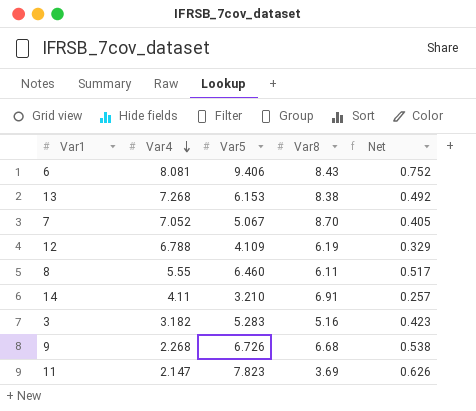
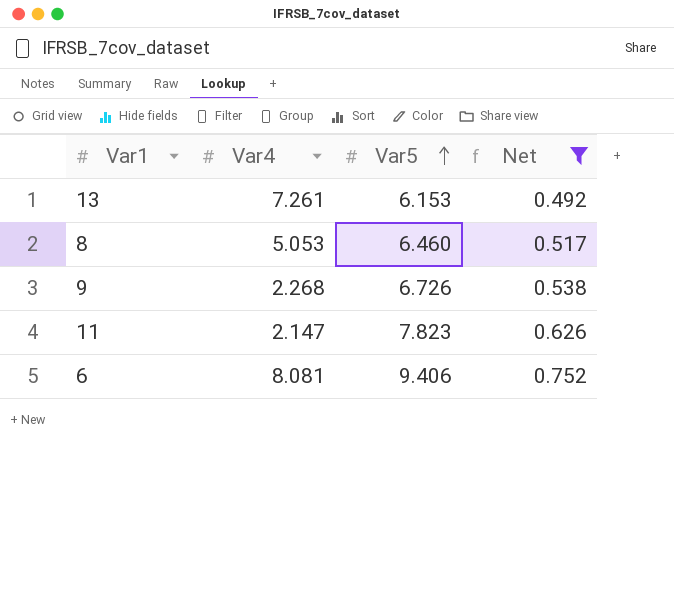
filter: none -> Net >= 0.492
row order: Var4 descending -> Var5 ascending
column Var8 | position: 4 -> none
13 | Var4: 7.268 -> 7.261
8 | Var4: 5.55 -> 5.053

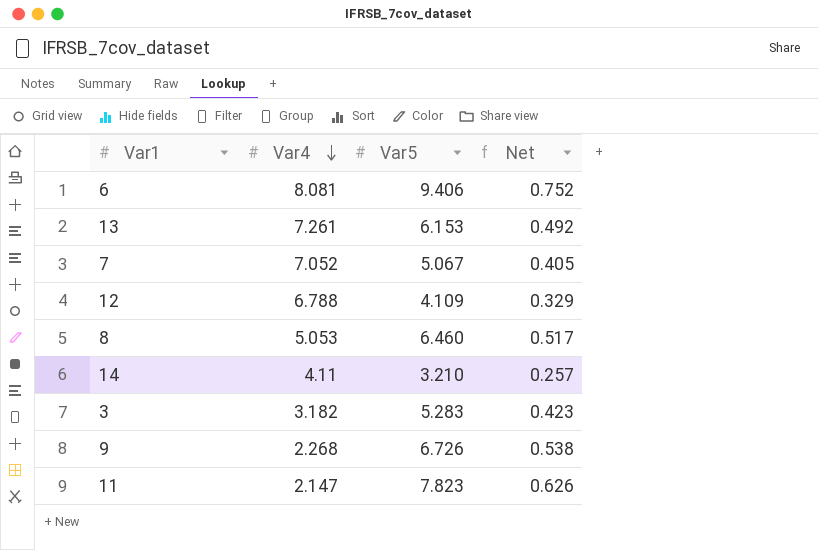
filter: Net >= 0.492 -> none
row order: Var5 ascending -> Var4 descending

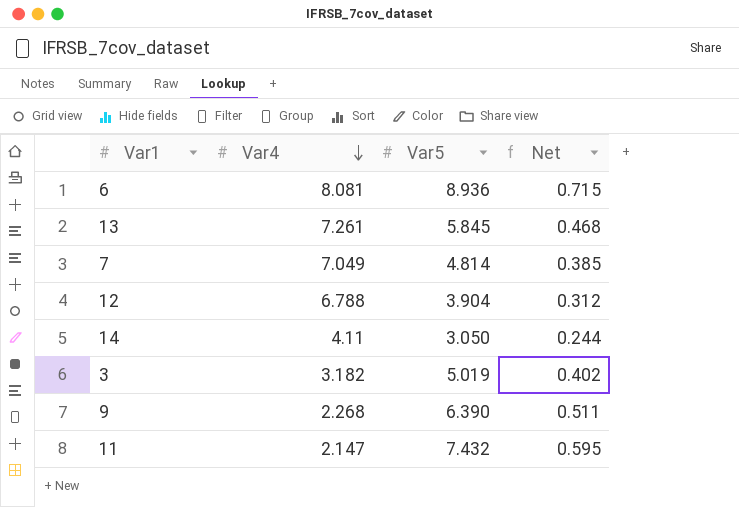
row 8: 5.053 | 6.460 | 0.517 -> none
6 | Var5: 9.406 -> 8.936
6 | Net: 0.752 -> 0.715
13 | Var5: 6.153 -> 5.845
13 | Net: 0.492 -> 0.468
7 | Var4: 7.052 -> 7.049
7 | Var5: 5.067 -> 4.814
7 | Net: 0.405 -> 0.385
12 | Var5: 4.109 -> 3.904
12 | Net: 0.329 -> 0.312
14 | Var5: 3.210 -> 3.050
14 | Net: 0.257 -> 0.244
3 | Var5: 5.283 -> 5.019
3 | Net: 0.423 -> 0.402
9 | Var5: 6.726 -> 6.390
9 | Net: 0.538 -> 0.511
11 | Var5: 7.823 -> 7.432
11 | Net: 0.626 -> 0.595

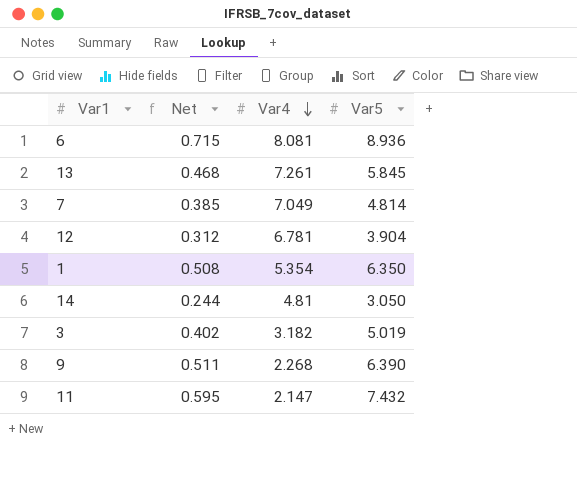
column Net | position: 4 -> 2
12 | Var4: 6.788 -> 6.781
row 1: none -> 0.508 | 5.354 | 6.350
14 | Var4: 4.11 -> 4.81

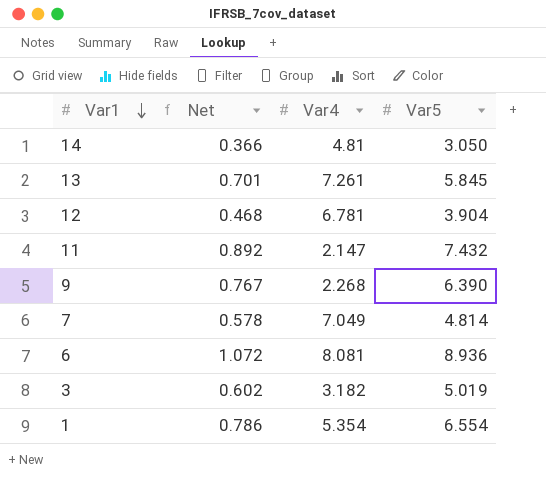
row order: Var4 descending -> Var1 descending
column Net | formula: [Var5] * 0.08 -> [Var5] * 0.12
1 | Var5: 6.350 -> 6.554

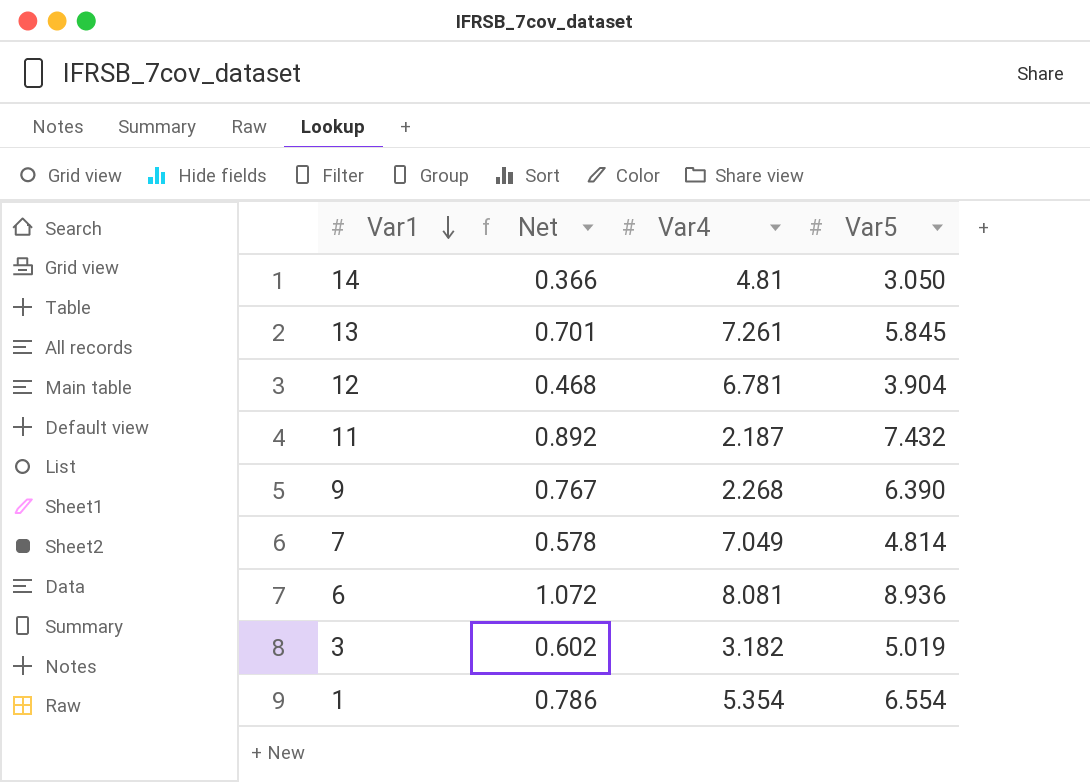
11 | Var4: 2.147 -> 2.187

